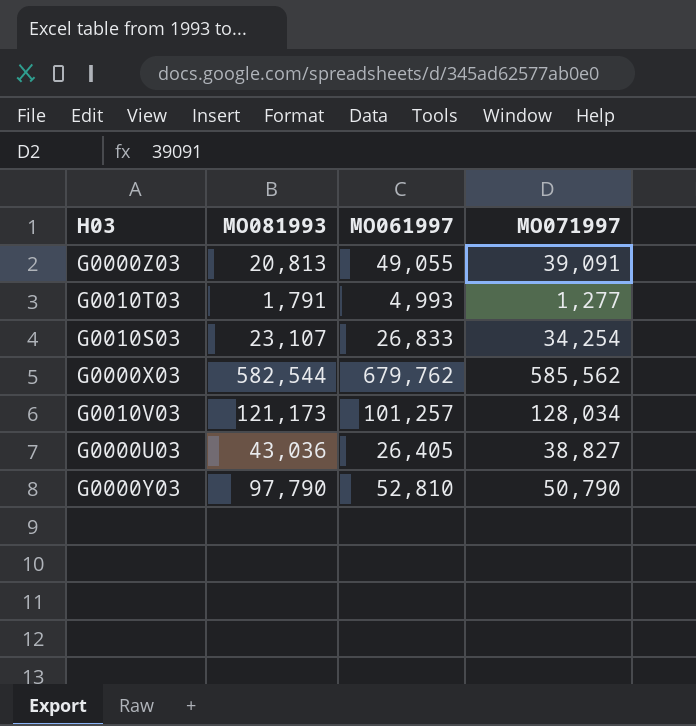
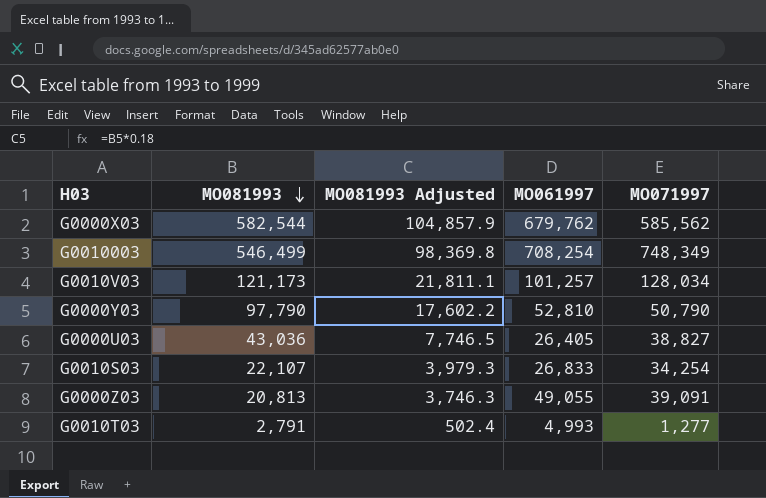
row order: none -> MO081993 descending
column MO081993 Adjusted | formula: none -> [MO081993] * 0.18
row G0010003: none -> 546,499 | 98,369.8 | 708,254 | 748,349
G0010S03 | MO081993: 23,107 -> 22,107
G0010T03 | MO081993: 1,791 -> 2,791

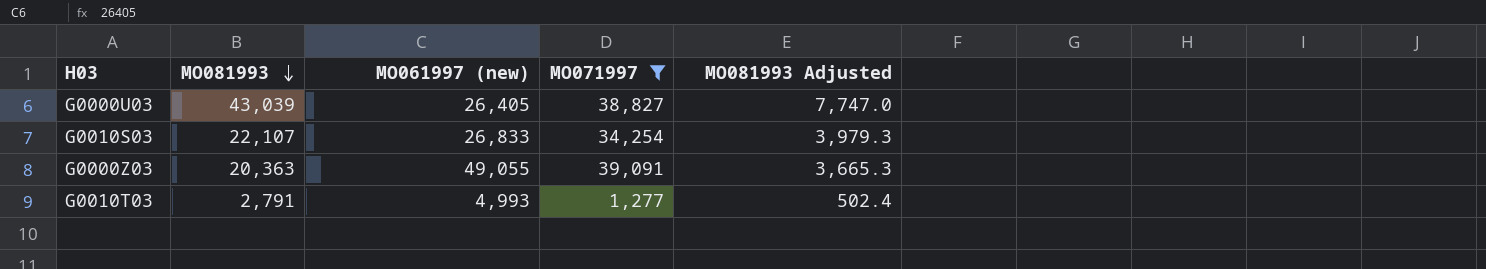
filter: none -> MO071997 <= 39,091
column name: MO061997 -> MO061997 (new)
column MO081993 Adjusted | position: 3 -> 5
G0000U03 | MO081993: 43,036 -> 43,039
G0000U03 | MO081993 Adjusted: 7,746.5 -> 7,747.0
G0000Z03 | MO081993: 20,813 -> 20,363
G0000Z03 | MO081993 Adjusted: 3,746.3 -> 3,665.3

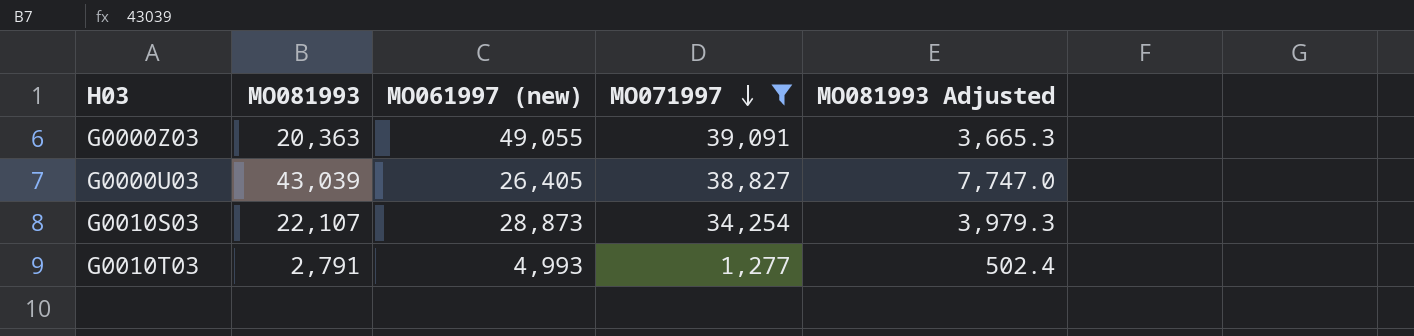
row order: MO081993 descending -> MO071997 descending
G0010S03 | MO061997 (new): 26,833 -> 28,873

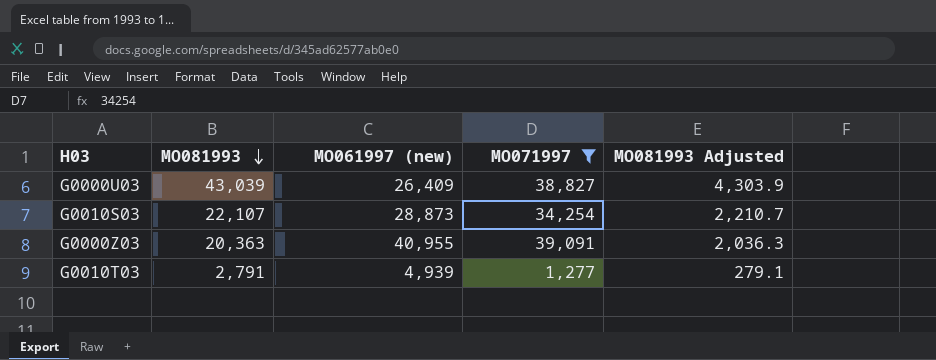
row order: MO071997 descending -> MO081993 descending
column MO081993 Adjusted | formula: [MO081993] * 0.18 -> [MO081993] * 0.1
G0000U03 | MO061997 (new): 26,405 -> 26,409
G0000Z03 | MO061997 (new): 49,055 -> 40,955
G0010T03 | MO061997 (new): 4,993 -> 4,939

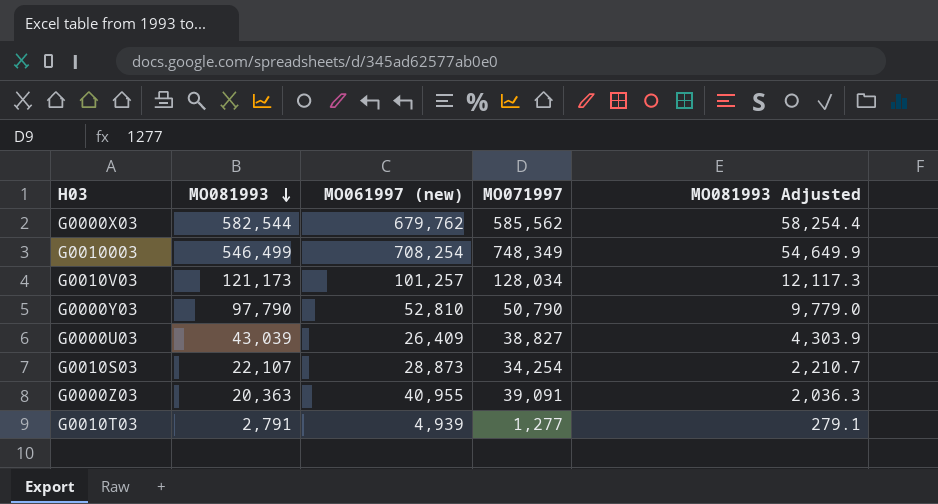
filter: MO071997 <= 39,091 -> none

